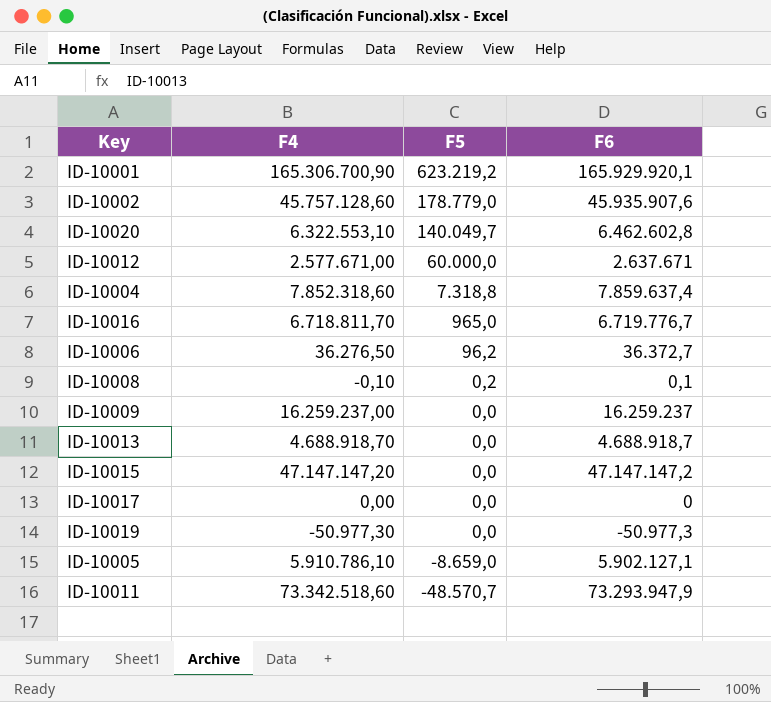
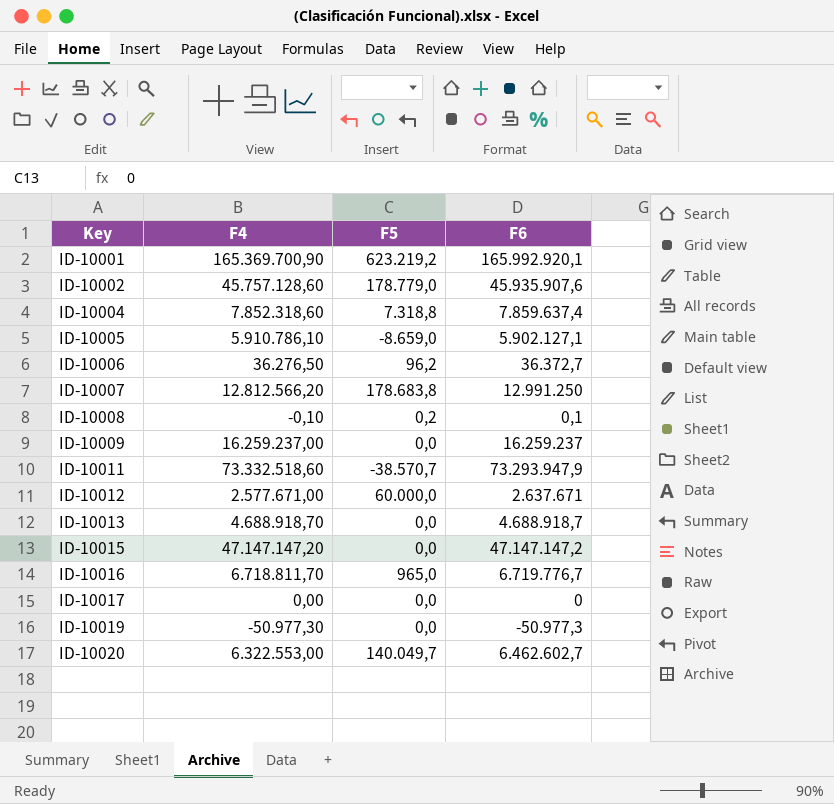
row order: F5 descending -> Key ascending
ID-10001 | F4: 165.306.700,90 -> 165.369.700,90
ID-10001 | F6: 165.929.920,1 -> 165.992.920,1
row ID-10007: none -> 12.812.566,20 | 178.683,8 | 12.991.250
ID-10011 | F4: 73.342.518,60 -> 73.332.518,60
ID-10011 | F5: -48.570,7 -> -38.570,7
ID-10020 | F4: 6.322.553,10 -> 6.322.553,00
ID-10020 | F6: 6.462.602,8 -> 6.462.602,7

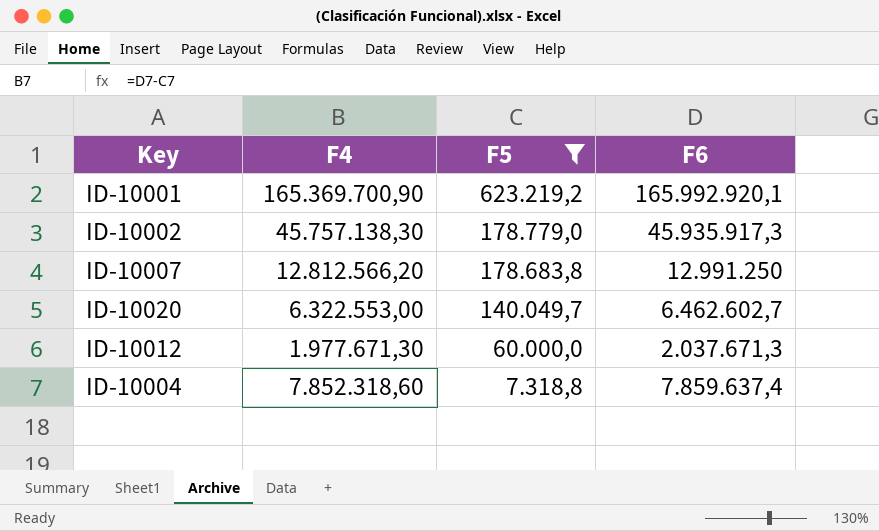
filter: none -> F5 >= 7.318,8
row order: Key ascending -> F5 descending
ID-10002 | F4: 45.757.128,60 -> 45.757.138,30
ID-10002 | F6: 45.935.907,6 -> 45.935.917,3
ID-10012 | F4: 2.577.671,00 -> 1.977.671,30
ID-10012 | F6: 2.637.671 -> 2.037.671,3

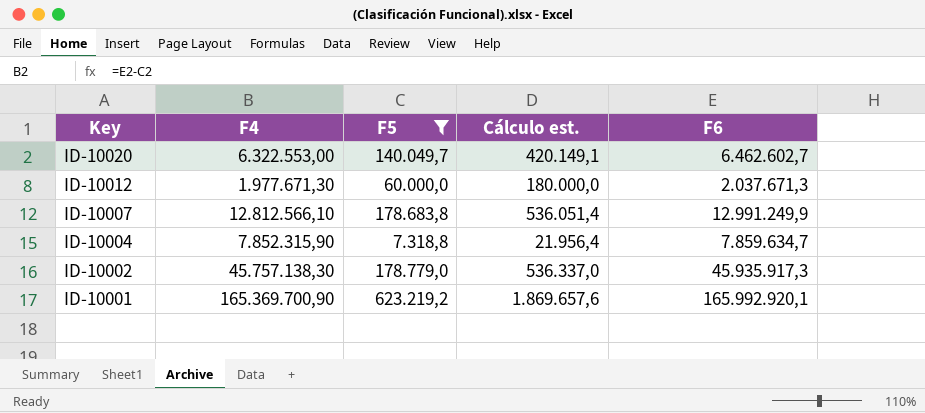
row order: F5 descending -> Key descending
column Cálculo est. | formula: none -> [F5] * 3
ID-10007 | F4: 12.812.566,20 -> 12.812.566,10
ID-10007 | F6: 12.991.250 -> 12.991.249,9
ID-10004 | F4: 7.852.318,60 -> 7.852.315,90
ID-10004 | F6: 7.859.637,4 -> 7.859.634,7

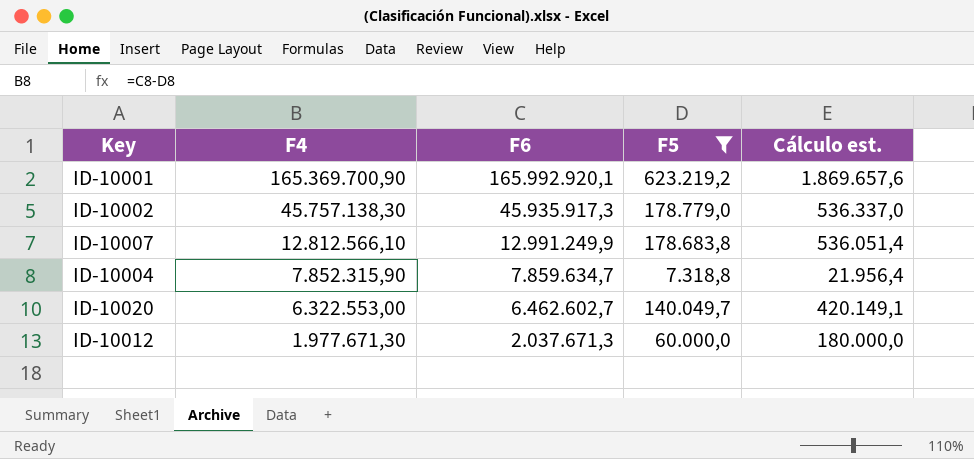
row order: Key descending -> F4 descending
column F6 | position: 5 -> 3

